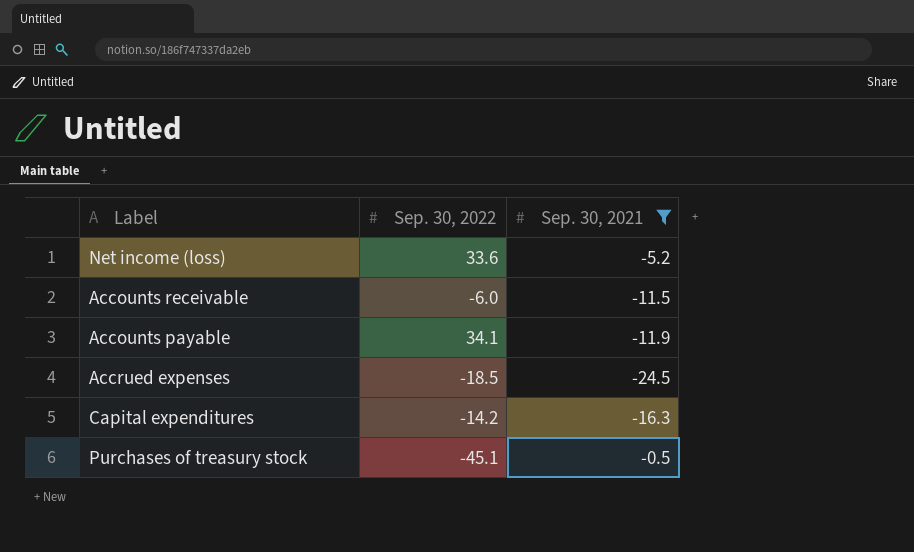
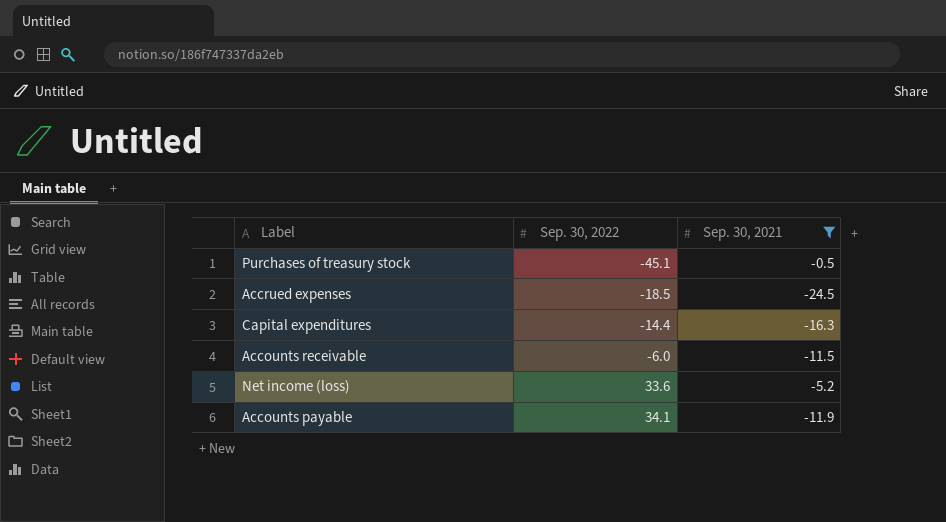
row order: none -> Sep. 30, 2022 ascending
Capital expenditures | Sep. 30, 2022: -14.2 -> -14.4

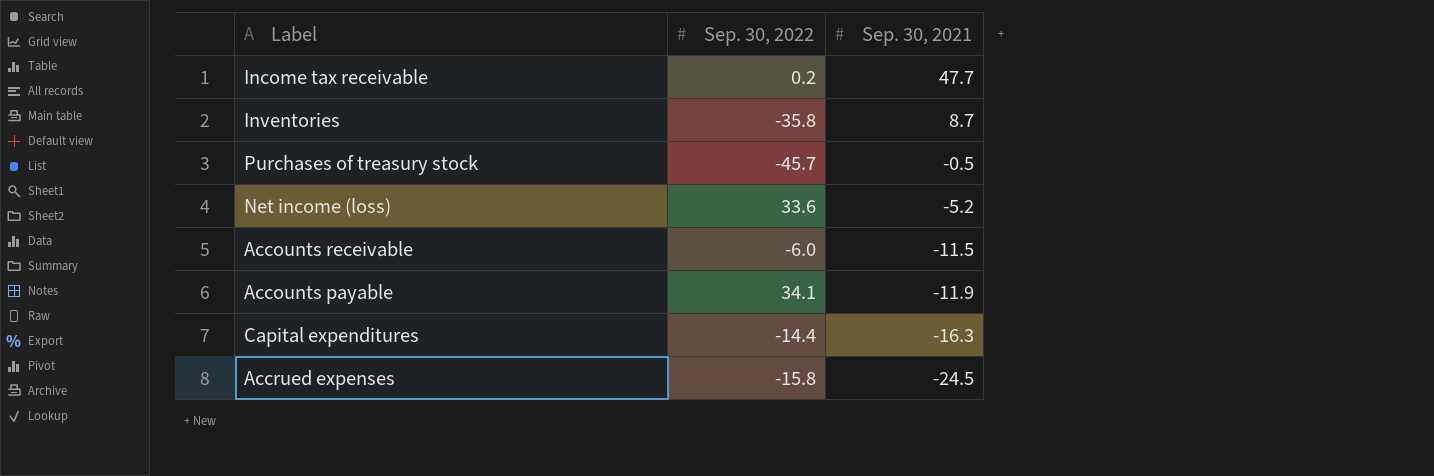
filter: Sep. 30, 2021 <= -0.5 -> none
row order: Sep. 30, 2022 ascending -> Sep. 30, 2021 descending
Purchases of treasury stock | Sep. 30, 2022: -45.1 -> -45.7
Accrued expenses | Sep. 30, 2022: -18.5 -> -15.8

